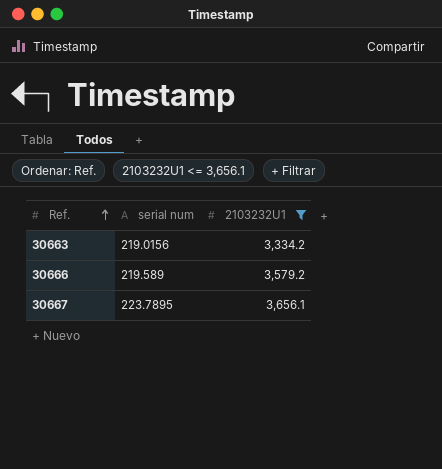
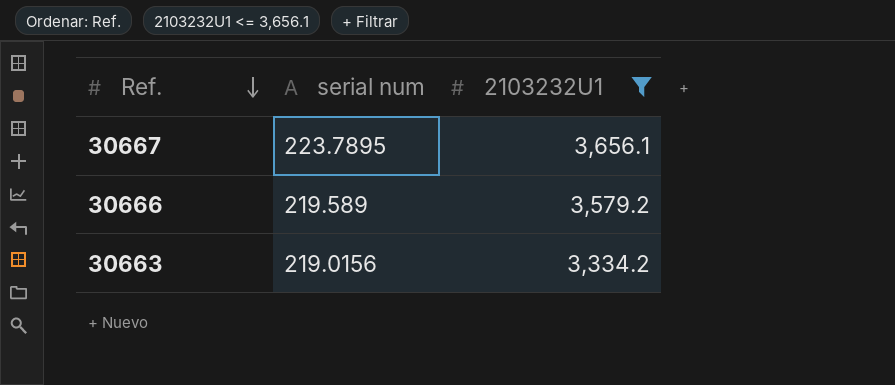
row order: Ref. ascending -> Ref. descending

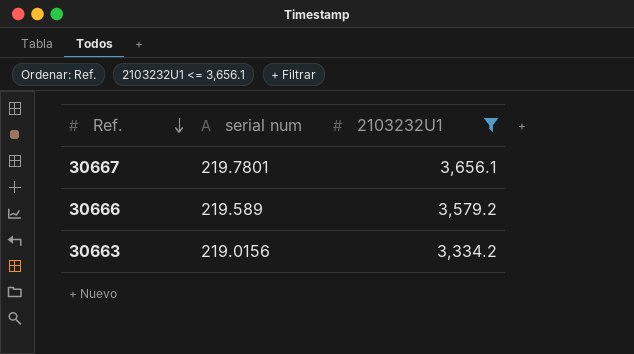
30667 | serial num: 223.7895 -> 219.7801

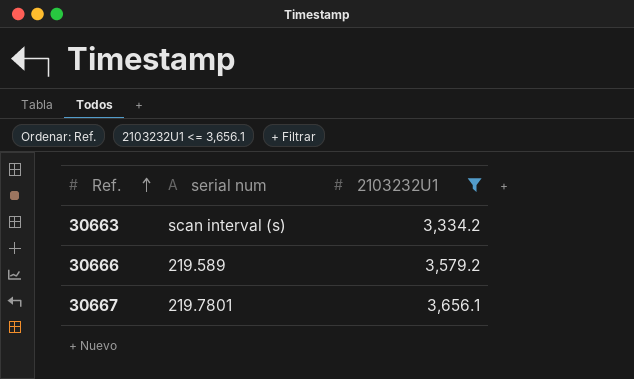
row order: Ref. descending -> Ref. ascending
30663 | serial num: 219.0156 -> scan interval (s)

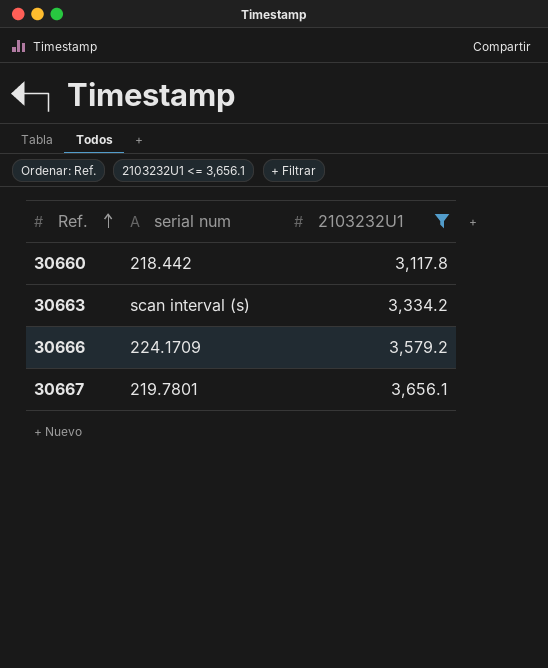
row 30660: none -> 218.442 | 3,117.8
30666 | serial num: 219.589 -> 224.1709

